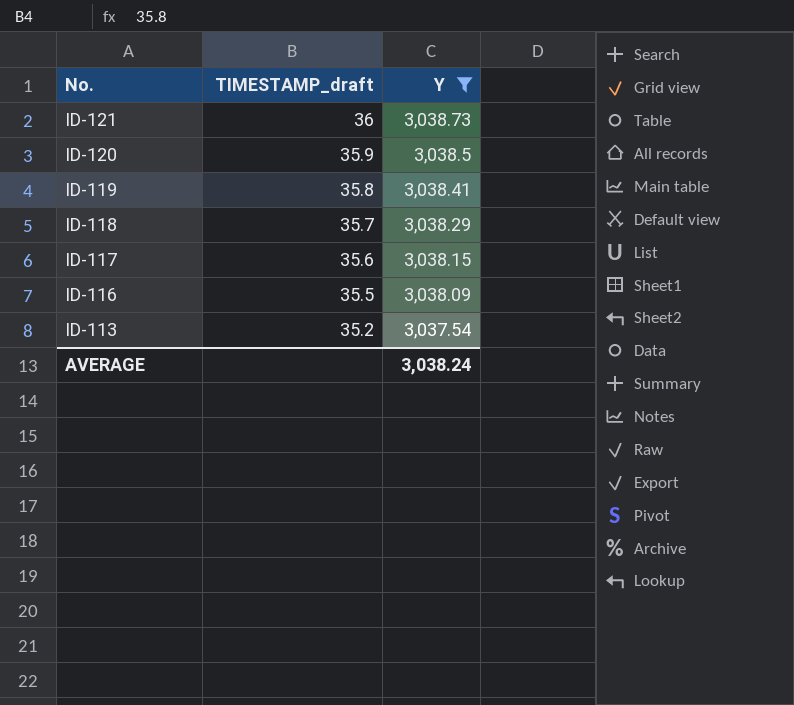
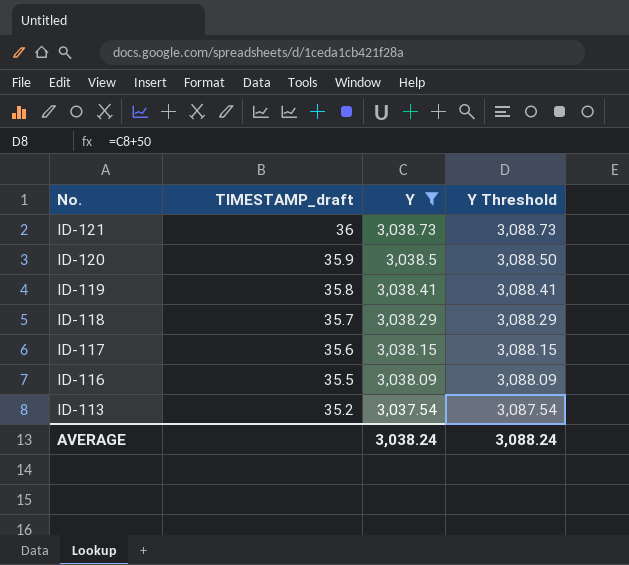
column Y Threshold | formula: none -> [Y] + 50

